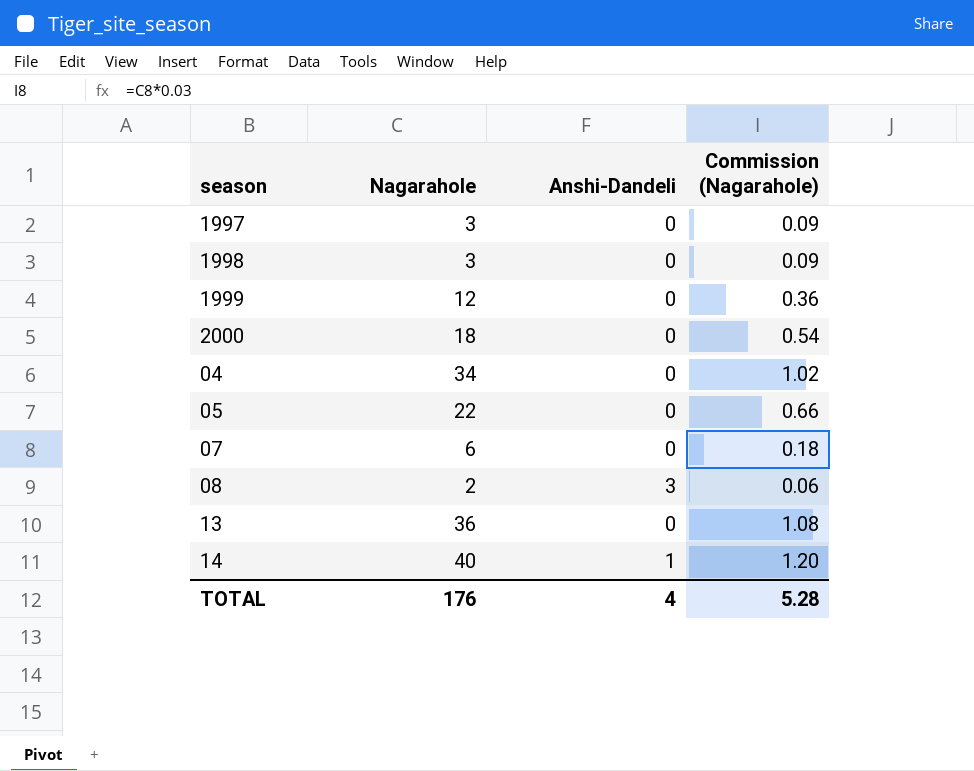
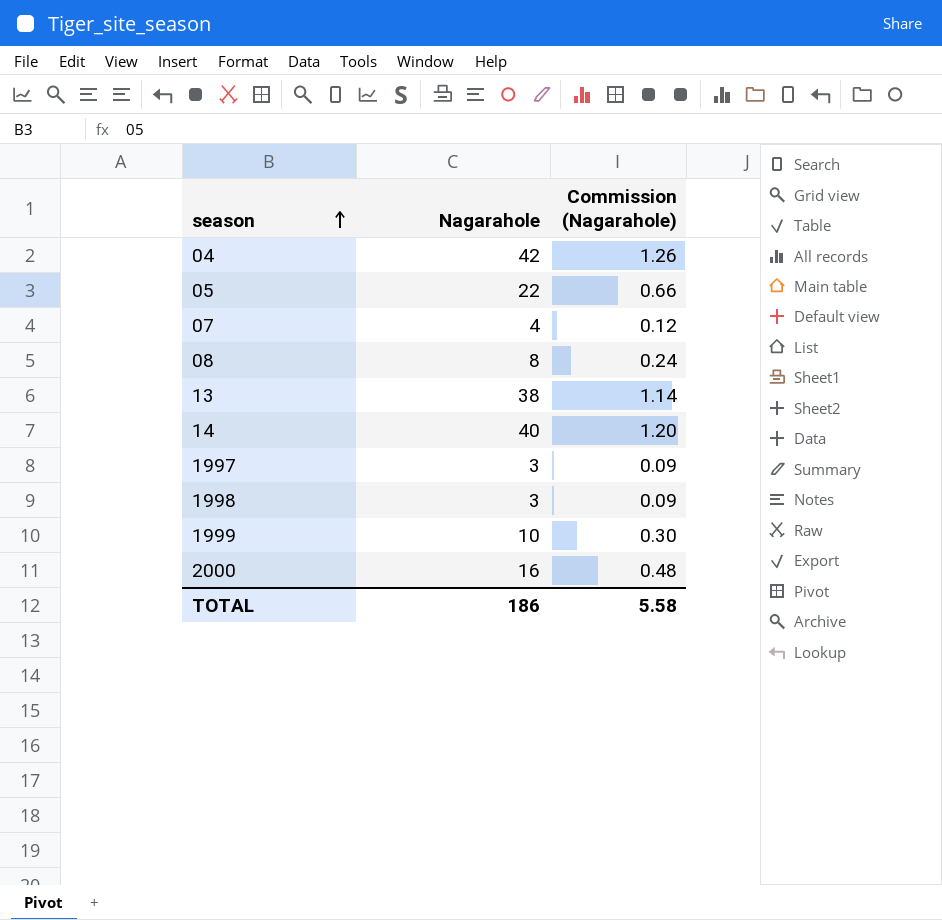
row order: none -> season ascending
column Anshi-Dandeli | position: 3 -> none
04 | Nagarahole: 34 -> 42
04 | Commission (Nagarahole): 1.02 -> 1.26
07 | Nagarahole: 6 -> 4
07 | Commission (Nagarahole): 0.18 -> 0.12
08 | Nagarahole: 2 -> 8
08 | Commission (Nagarahole): 0.06 -> 0.24
13 | Nagarahole: 36 -> 38
13 | Commission (Nagarahole): 1.08 -> 1.14
1999 | Nagarahole: 12 -> 10
1999 | Commission (Nagarahole): 0.36 -> 0.30
2000 | Nagarahole: 18 -> 16
2000 | Commission (Nagarahole): 0.54 -> 0.48
TOTAL | Nagarahole: 176 -> 186
TOTAL | Commission (Nagarahole): 5.28 -> 5.58

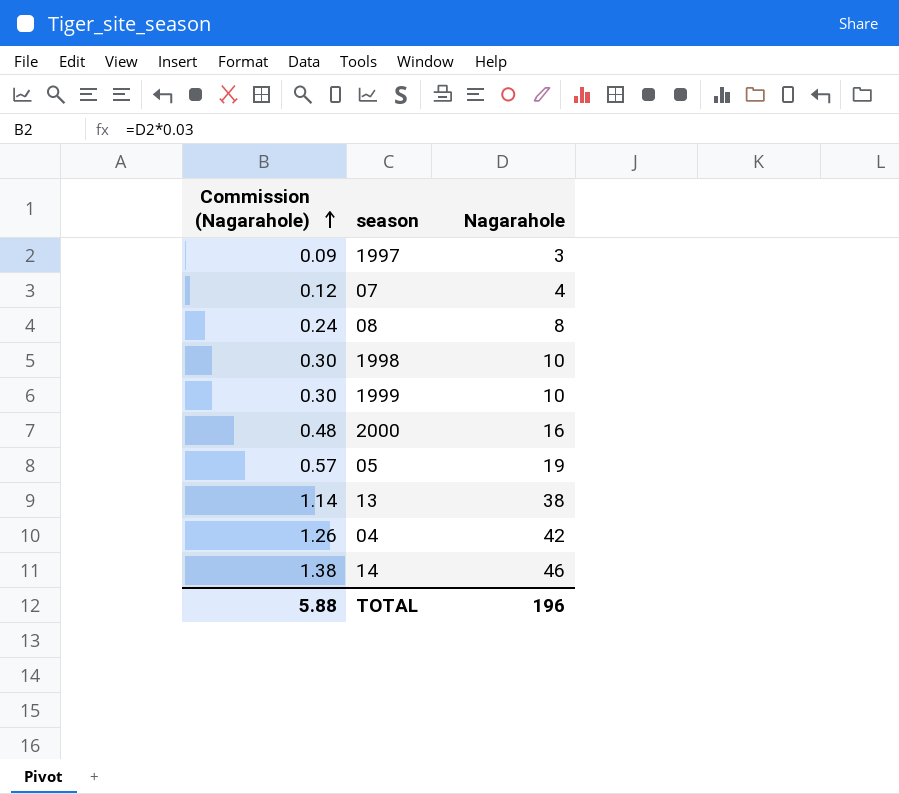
row order: season ascending -> Commission (Nagarahole) ascending
column Commission (Nagarahole) | position: 3 -> 1
1998 | Commission (Nagarahole): 0.09 -> 0.30
1998 | Nagarahole: 3 -> 10
05 | Commission (Nagarahole): 0.66 -> 0.57
05 | Nagarahole: 22 -> 19
14 | Commission (Nagarahole): 1.20 -> 1.38
14 | Nagarahole: 40 -> 46
TOTAL | Commission (Nagarahole): 5.58 -> 5.88
TOTAL | Nagarahole: 186 -> 196

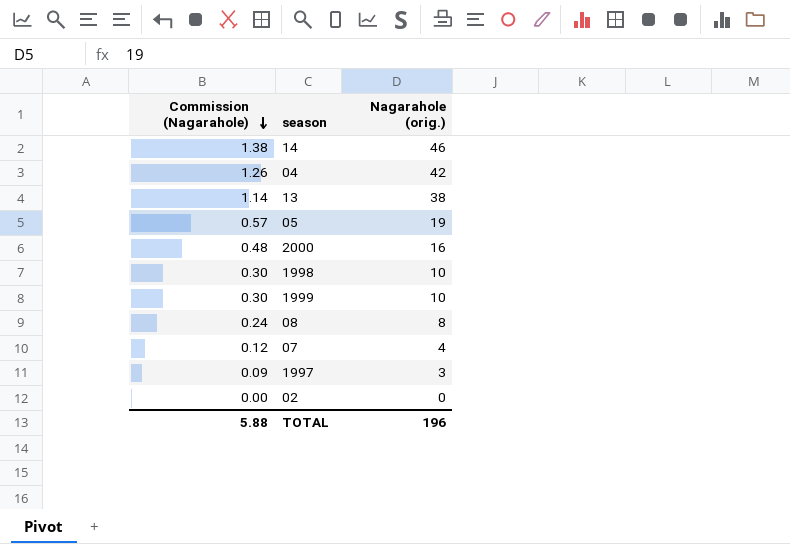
row order: Commission (Nagarahole) ascending -> Commission (Nagarahole) descending
column name: Nagarahole -> Nagarahole (orig.)
row 02: none -> 0.00 | 0

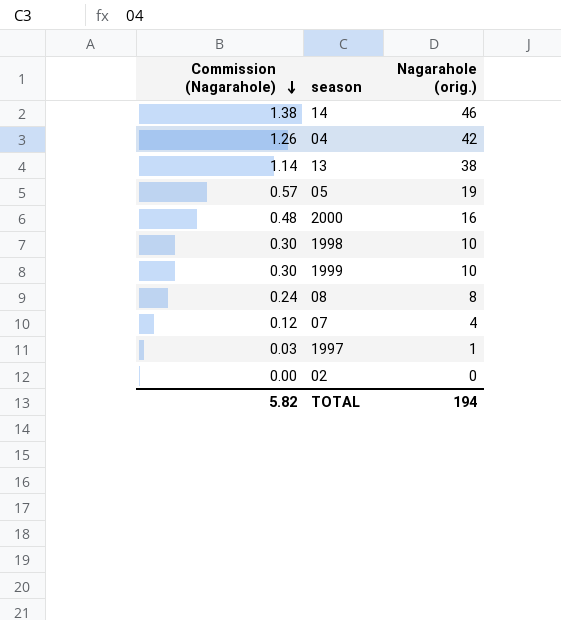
1997 | Commission (Nagarahole): 0.09 -> 0.03
1997 | Nagarahole (orig.): 3 -> 1
TOTAL | Commission (Nagarahole): 5.88 -> 5.82
TOTAL | Nagarahole (orig.): 196 -> 194

